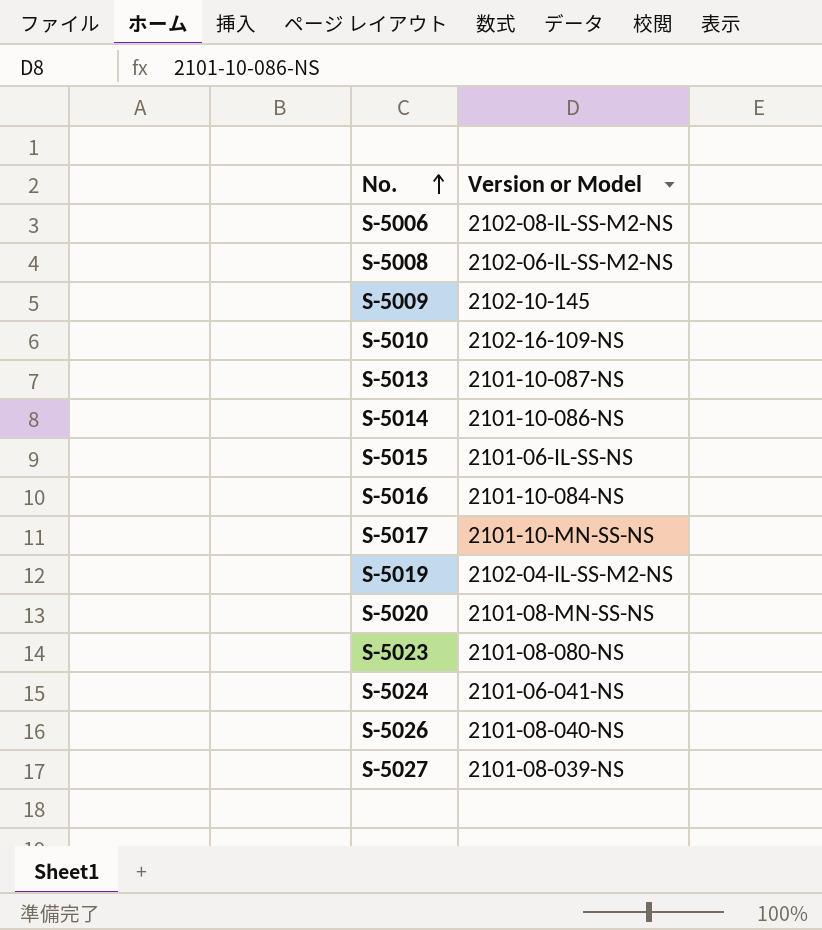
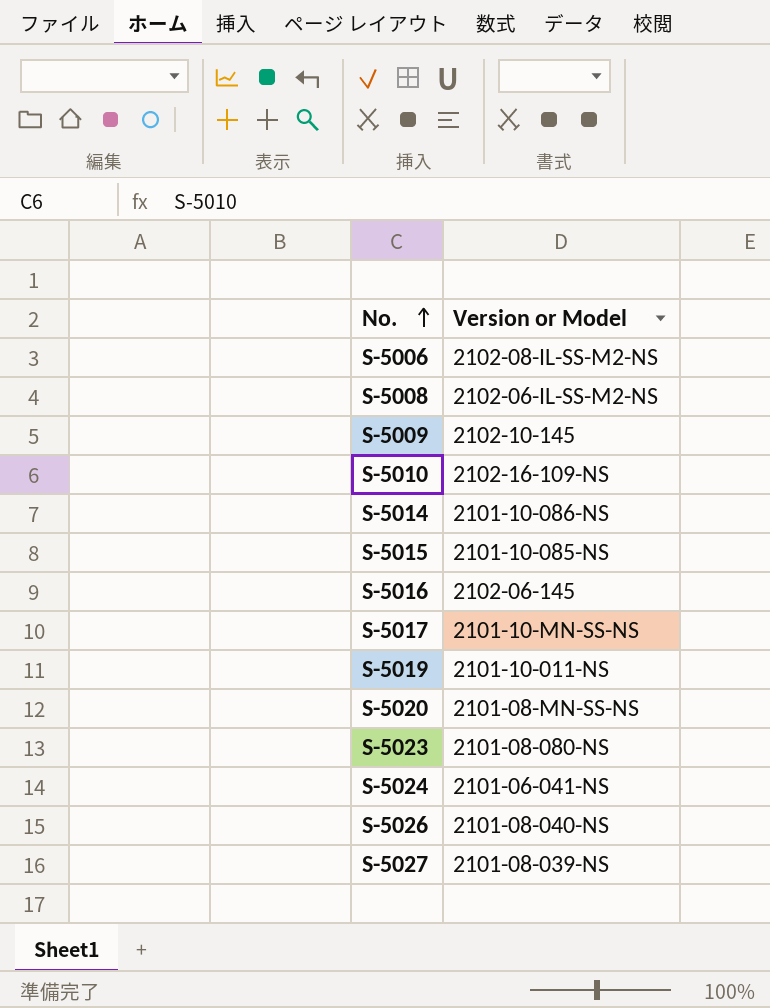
row S-5013: 2101-10-087-NS -> none
S-5015 | Version or Model: 2101-06-IL-SS-NS -> 2101-10-085-NS
S-5016 | Version or Model: 2101-10-084-NS -> 2102-06-145
S-5019 | Version or Model: 2102-04-IL-SS-M2-NS -> 2101-10-011-NS

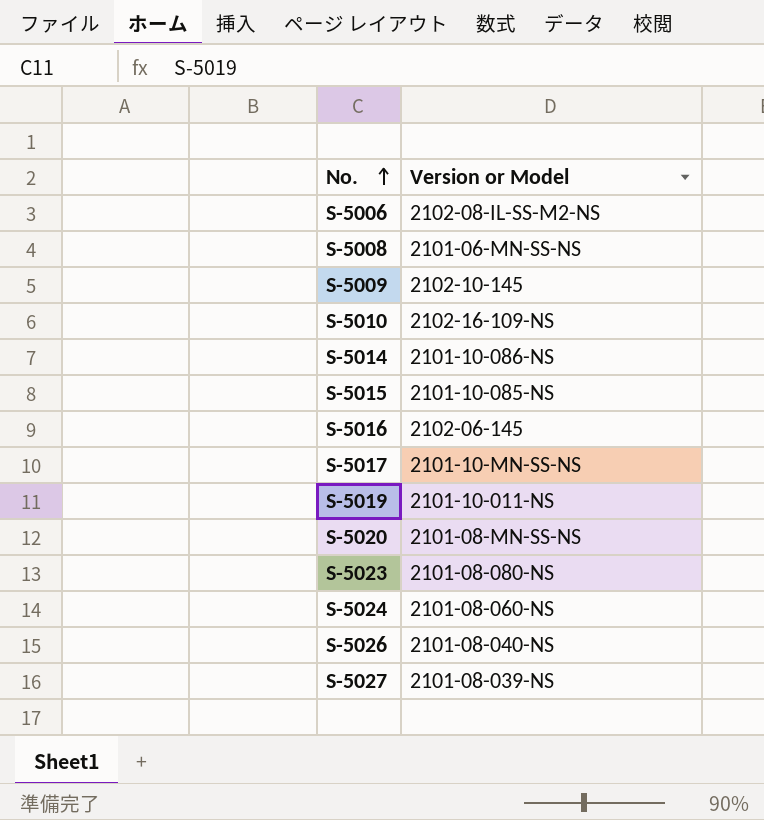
S-5008 | Version or Model: 2102-06-IL-SS-M2-NS -> 2101-06-MN-SS-NS
S-5024 | Version or Model: 2101-06-041-NS -> 2101-08-060-NS

